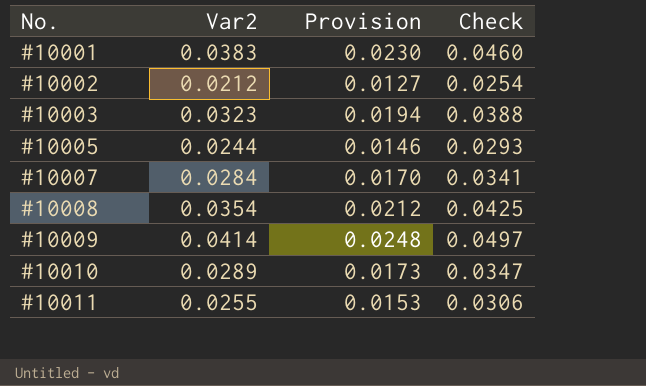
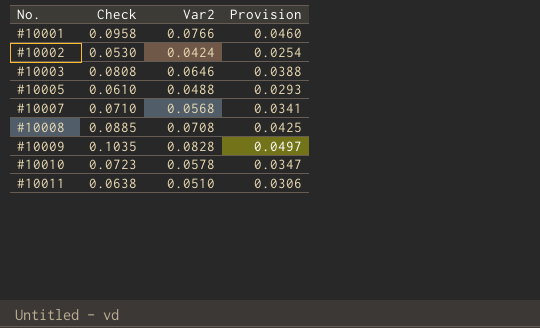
column Check | formula: [Var2] * 1.2 -> [Var2] * 1.25
column Check | position: 4 -> 2
#10001 | Var2: 0.0383 -> 0.0766
#10001 | Provision: 0.0230 -> 0.0460
#10002 | Var2: 0.0212 -> 0.0424
#10002 | Provision: 0.0127 -> 0.0254
#10003 | Var2: 0.0323 -> 0.0646
#10003 | Provision: 0.0194 -> 0.0388
#10005 | Var2: 0.0244 -> 0.0488
#10005 | Provision: 0.0146 -> 0.0293
#10007 | Var2: 0.0284 -> 0.0568
#10007 | Provision: 0.0170 -> 0.0341
#10008 | Var2: 0.0354 -> 0.0708
#10008 | Provision: 0.0212 -> 0.0425
#10009 | Var2: 0.0414 -> 0.0828
#10009 | Provision: 0.0248 -> 0.0497
#10010 | Var2: 0.0289 -> 0.0578
#10010 | Provision: 0.0173 -> 0.0347
#10011 | Var2: 0.0255 -> 0.0510
#10011 | Provision: 0.0153 -> 0.0306

